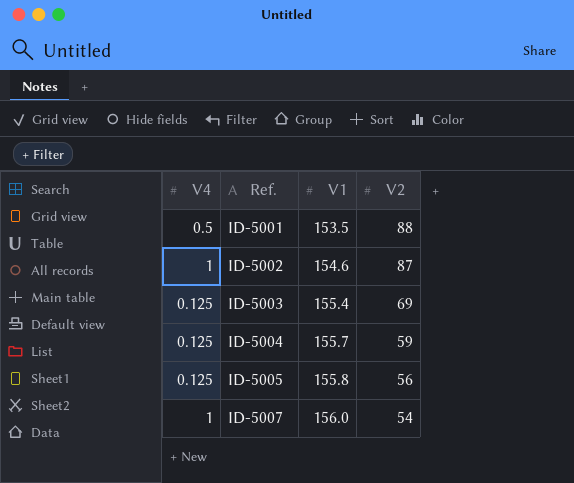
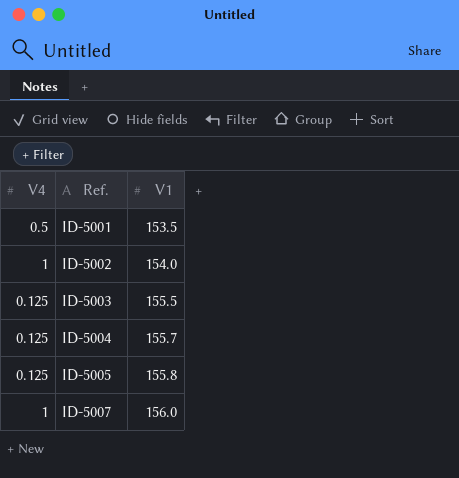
column V2 | position: 4 -> none
ID-5002 | V1: 154.6 -> 154.0
ID-5003 | V1: 155.4 -> 155.5

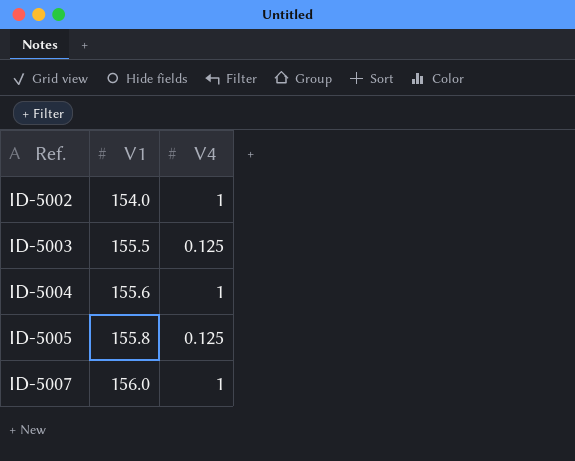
column V4 | position: 1 -> 3
row ID-5001: 0.5 | 153.5 -> none
ID-5004 | V1: 155.7 -> 155.6
ID-5004 | V4: 0.125 -> 1

